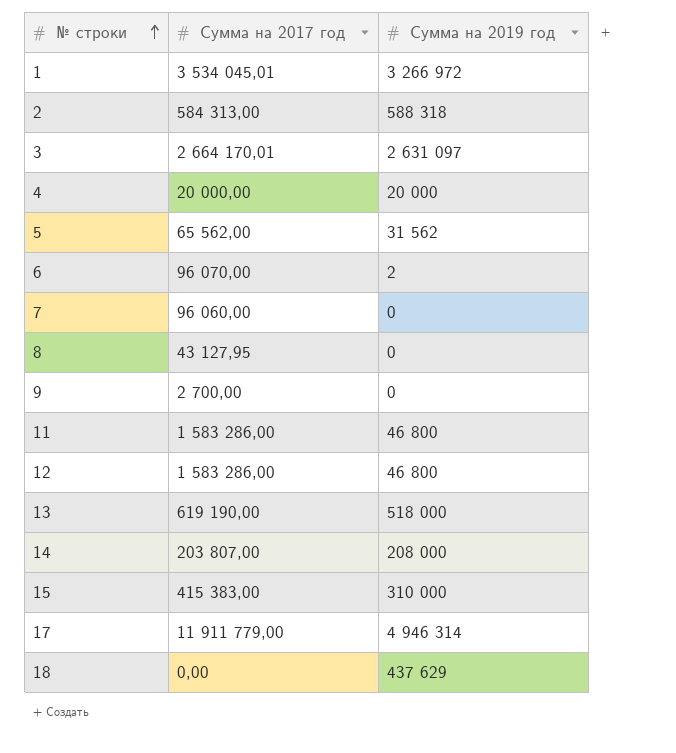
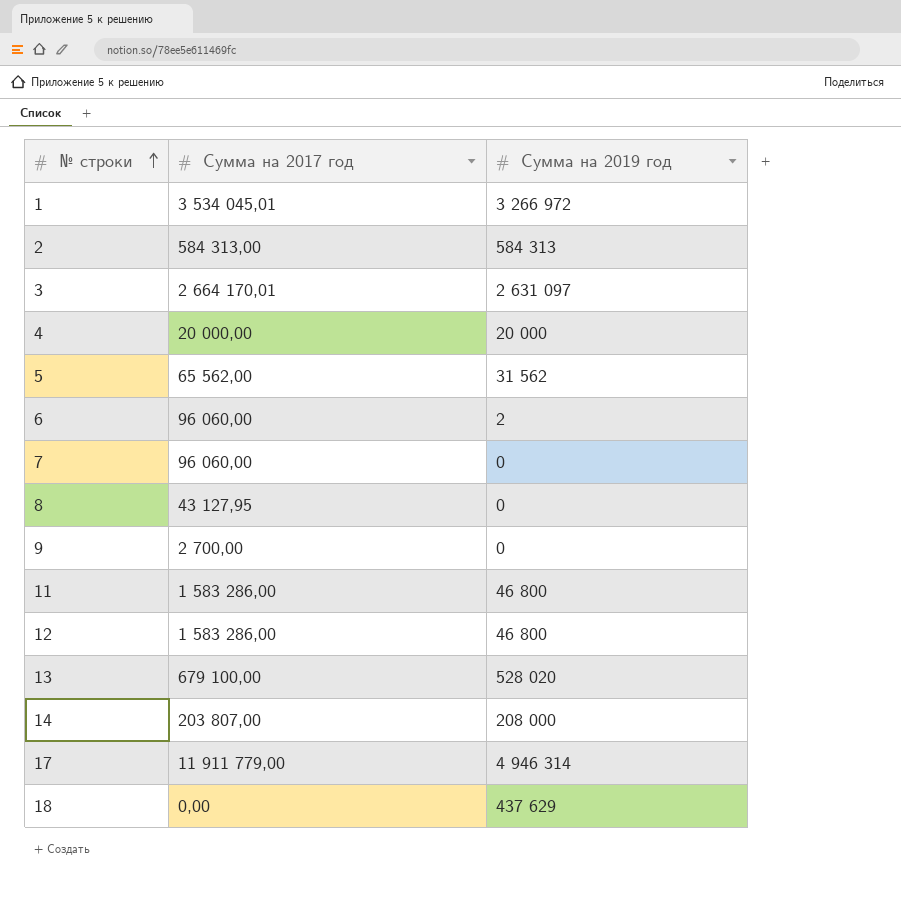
row 15: 415 383,00 | 310 000 -> none
2 | Сумма на 2019 год: 588 318 -> 584 313
6 | Сумма на 2017 год: 96 070,00 -> 96 060,00
13 | Сумма на 2017 год: 619 190,00 -> 679 100,00
13 | Сумма на 2019 год: 518 000 -> 528 020

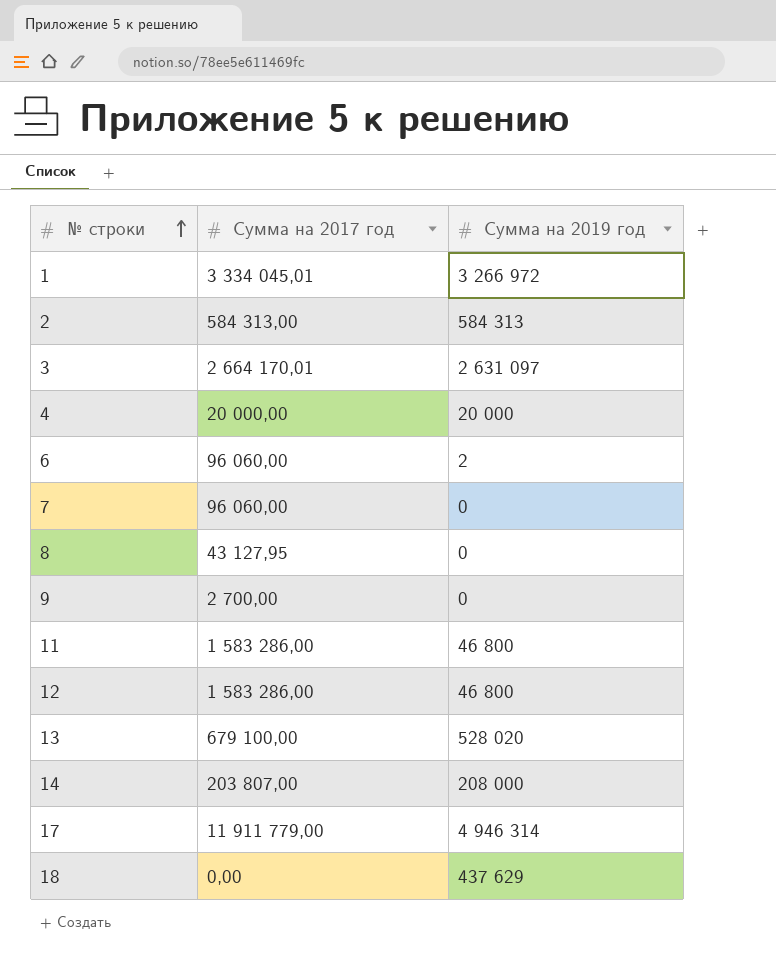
row 5: 65 562,00 | 31 562 -> none
1 | Сумма на 2017 год: 3 534 045,01 -> 3 334 045,01

